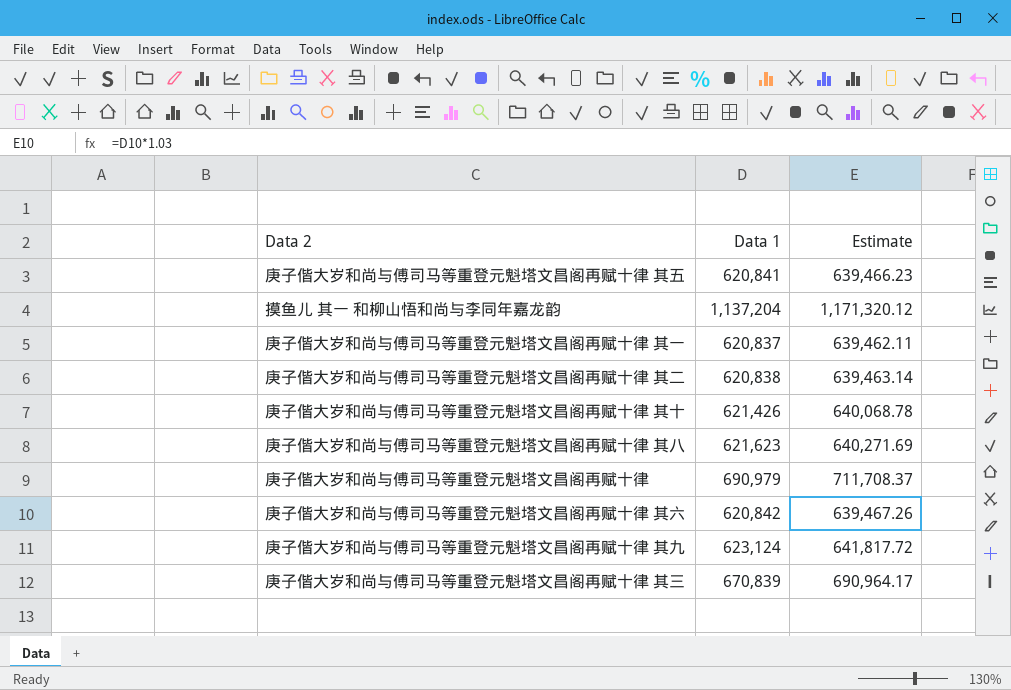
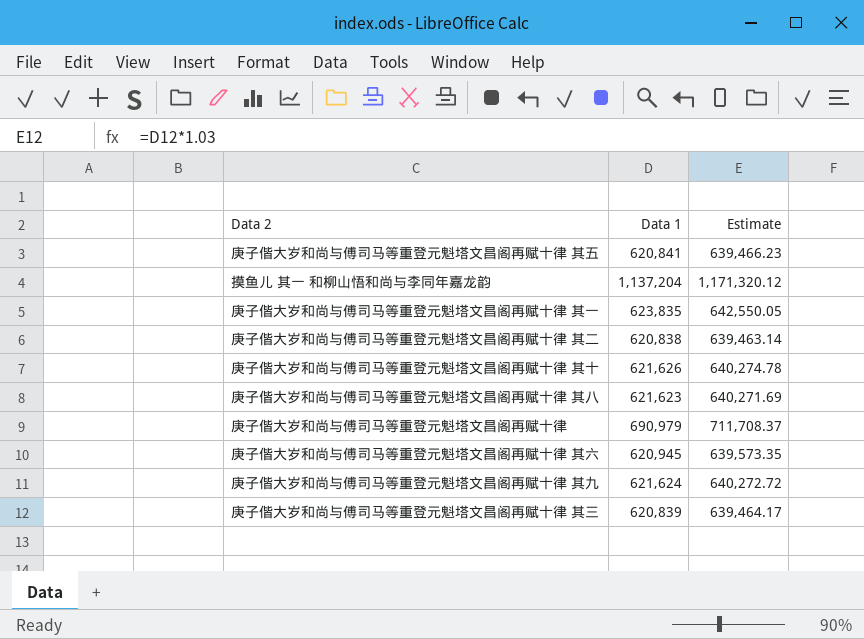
庚子偕大岁和尚与傅司马等重登元魁塔文昌阁再赋十律 其一 | Data 1: 620,837 -> 623,835
庚子偕大岁和尚与傅司马等重登元魁塔文昌阁再赋十律 其一 | Estimate: 639,462.11 -> 642,550.05
庚子偕大岁和尚与傅司马等重登元魁塔文昌阁再赋十律 其十 | Data 1: 621,426 -> 621,626
庚子偕大岁和尚与傅司马等重登元魁塔文昌阁再赋十律 其十 | Estimate: 640,068.78 -> 640,274.78
庚子偕大岁和尚与傅司马等重登元魁塔文昌阁再赋十律 其六 | Data 1: 620,842 -> 620,945
庚子偕大岁和尚与傅司马等重登元魁塔文昌阁再赋十律 其六 | Estimate: 639,467.26 -> 639,573.35
庚子偕大岁和尚与傅司马等重登元魁塔文昌阁再赋十律 其九 | Data 1: 623,124 -> 621,624
庚子偕大岁和尚与傅司马等重登元魁塔文昌阁再赋十律 其九 | Estimate: 641,817.72 -> 640,272.72
庚子偕大岁和尚与傅司马等重登元魁塔文昌阁再赋十律 其三 | Data 1: 670,839 -> 620,839
庚子偕大岁和尚与傅司马等重登元魁塔文昌阁再赋十律 其三 | Estimate: 690,964.17 -> 639,464.17

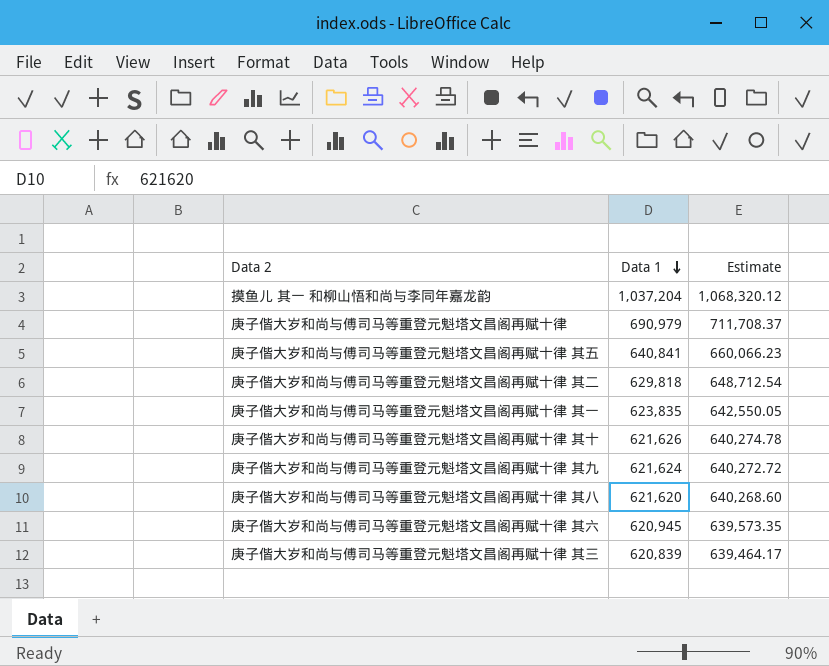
row order: none -> Data 1 descending
摸鱼儿 其一 和柳山悟和尚与李同年嘉龙韵 | Data 1: 1,137,204 -> 1,037,204
摸鱼儿 其一 和柳山悟和尚与李同年嘉龙韵 | Estimate: 1,171,320.12 -> 1,068,320.12
庚子偕大岁和尚与傅司马等重登元魁塔文昌阁再赋十律 其五 | Data 1: 620,841 -> 640,841
庚子偕大岁和尚与傅司马等重登元魁塔文昌阁再赋十律 其五 | Estimate: 639,466.23 -> 660,066.23
庚子偕大岁和尚与傅司马等重登元魁塔文昌阁再赋十律 其二 | Data 1: 620,838 -> 629,818
庚子偕大岁和尚与傅司马等重登元魁塔文昌阁再赋十律 其二 | Estimate: 639,463.14 -> 648,712.54
庚子偕大岁和尚与傅司马等重登元魁塔文昌阁再赋十律 其八 | Data 1: 621,623 -> 621,620
庚子偕大岁和尚与傅司马等重登元魁塔文昌阁再赋十律 其八 | Estimate: 640,271.69 -> 640,268.60

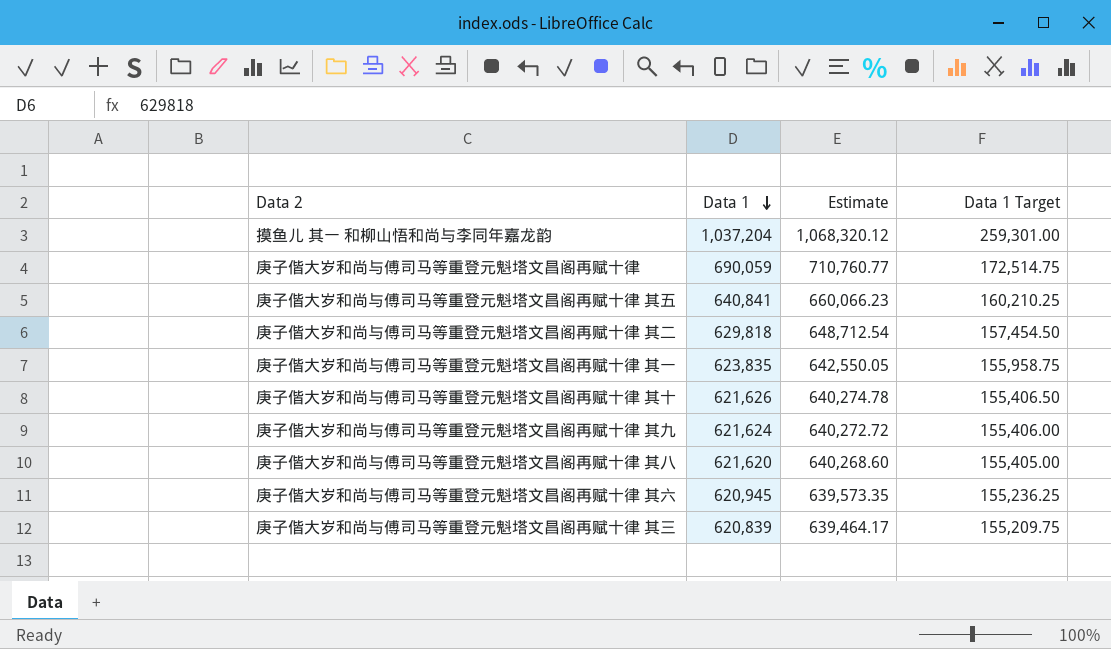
column Data 1 Target | formula: none -> [Data 1] * 0.25
庚子偕大岁和尚与傅司马等重登元魁塔文昌阁再赋十律 | Data 1: 690,979 -> 690,059
庚子偕大岁和尚与傅司马等重登元魁塔文昌阁再赋十律 | Estimate: 711,708.37 -> 710,760.77

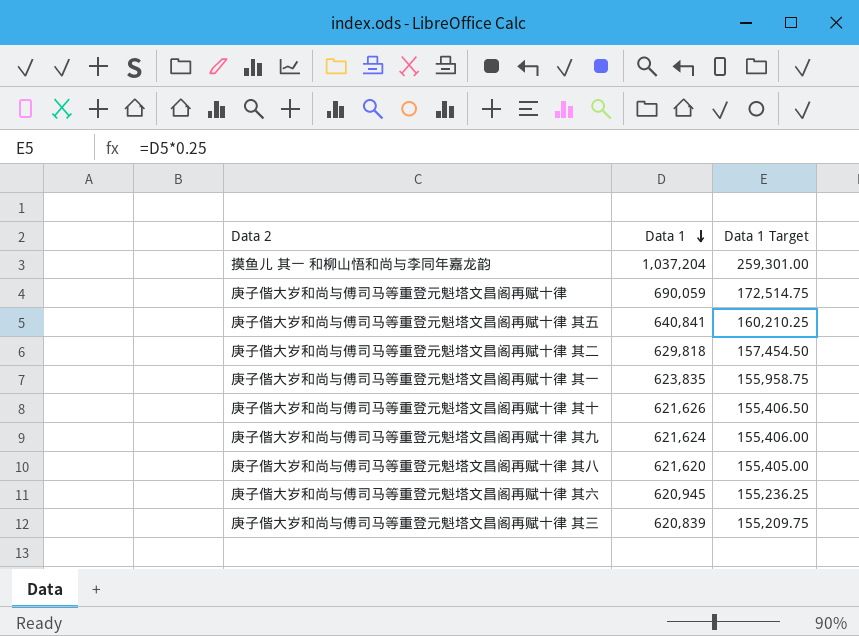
column Estimate | formula: [Data 1] * 1.03 -> none

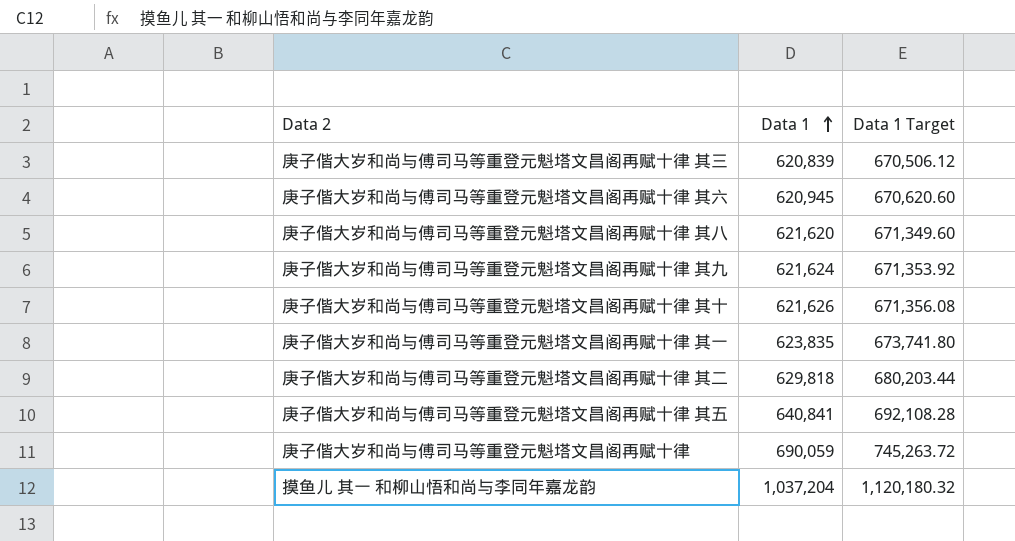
row order: Data 1 descending -> Data 1 ascending
column Data 1 Target | formula: [Data 1] * 0.25 -> [Data 1] * 1.08

